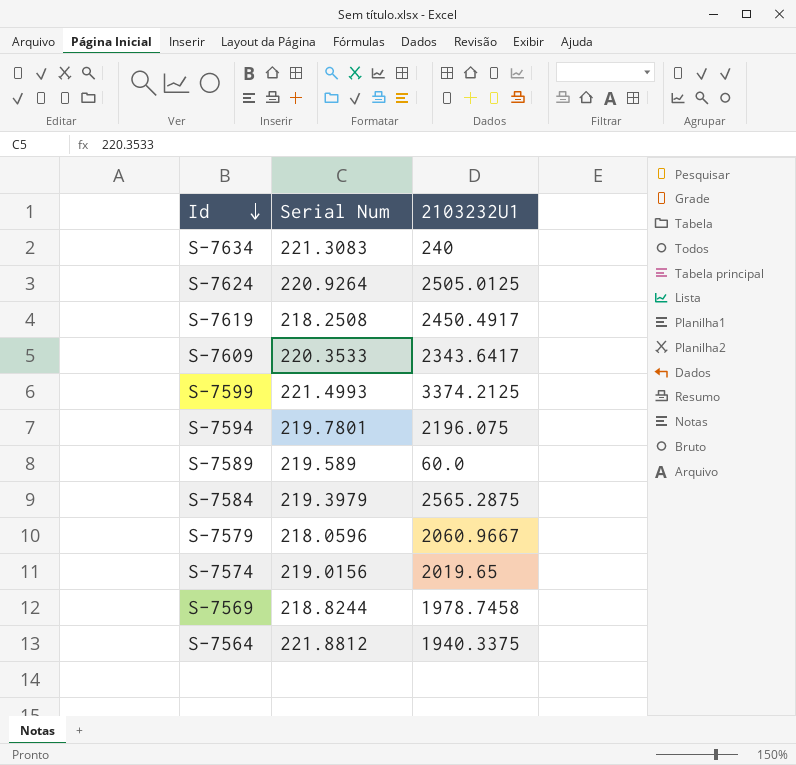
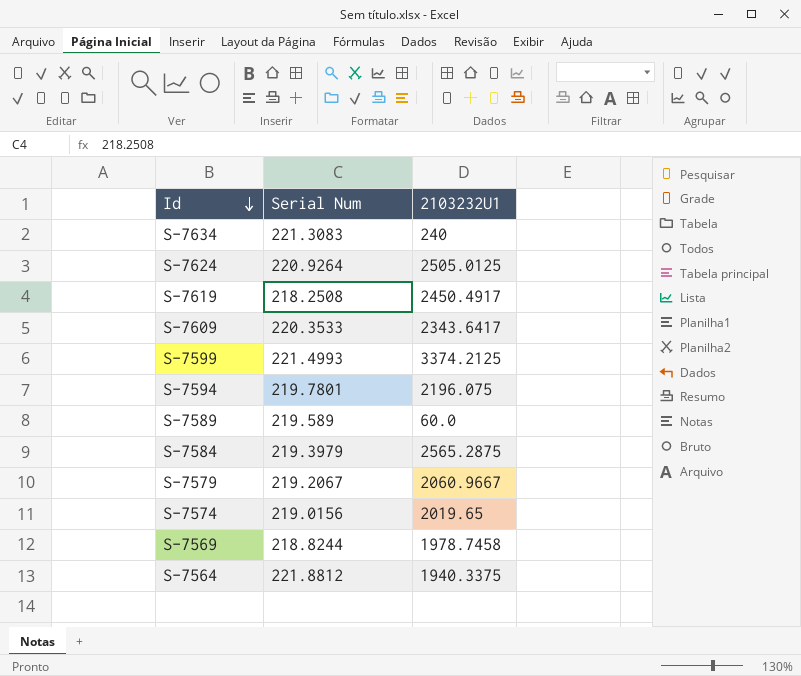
S-7579 | Serial Num: 218.0596 -> 219.2067

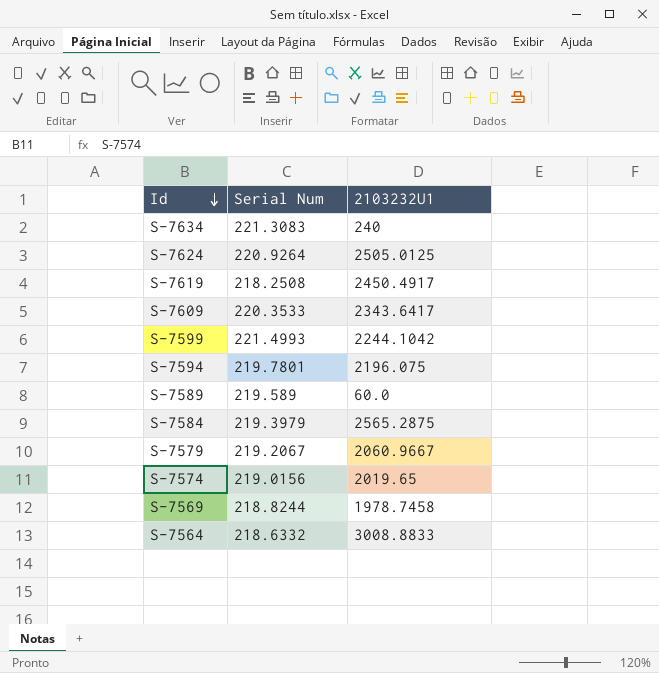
S-7599 | 2103232U1: 3374.2125 -> 2244.1042
S-7564 | Serial Num: 221.8812 -> 218.6332
S-7564 | 2103232U1: 1940.3375 -> 3008.8833

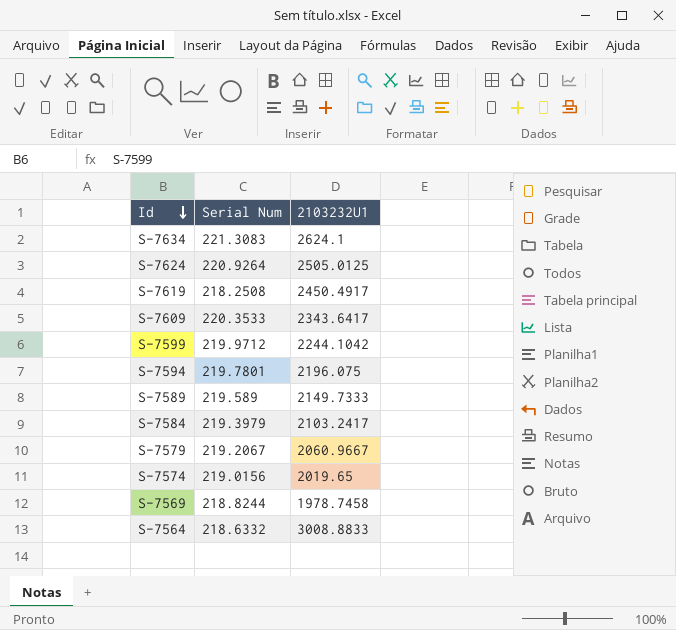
S-7634 | 2103232U1: 240 -> 2624.1
S-7599 | Serial Num: 221.4993 -> 219.9712
S-7589 | 2103232U1: 60.0 -> 2149.7333
S-7584 | 2103232U1: 2565.2875 -> 2103.2417

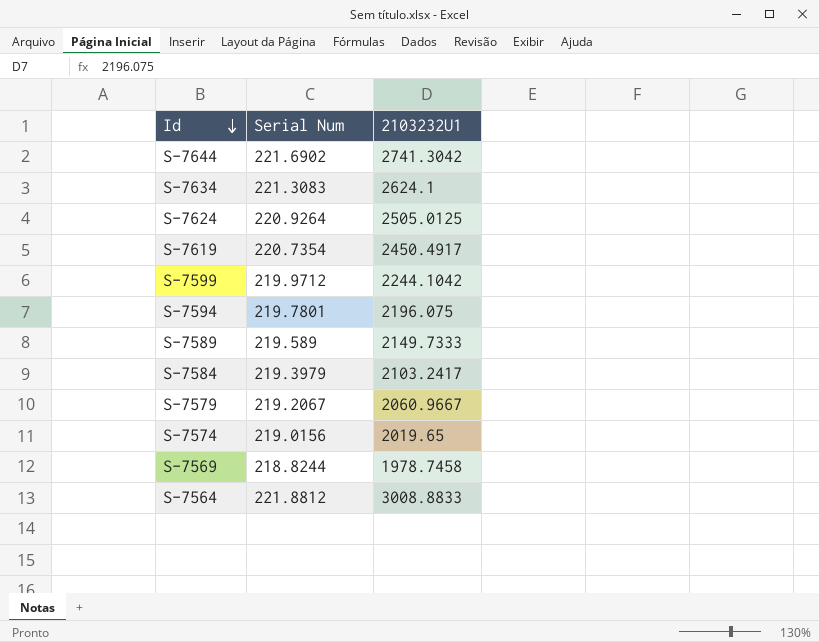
row S-7609: 220.3533 | 2343.6417 -> none
row S-7644: none -> 221.6902 | 2741.3042
S-7619 | Serial Num: 218.2508 -> 220.7354
S-7564 | Serial Num: 218.6332 -> 221.8812

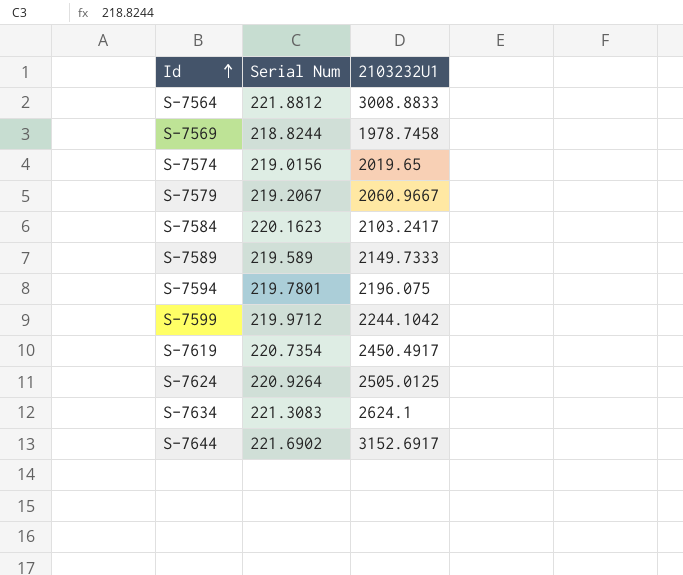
row order: Id descending -> Id ascending
S-7584 | Serial Num: 219.3979 -> 220.1623
S-7644 | 2103232U1: 2741.3042 -> 3152.6917

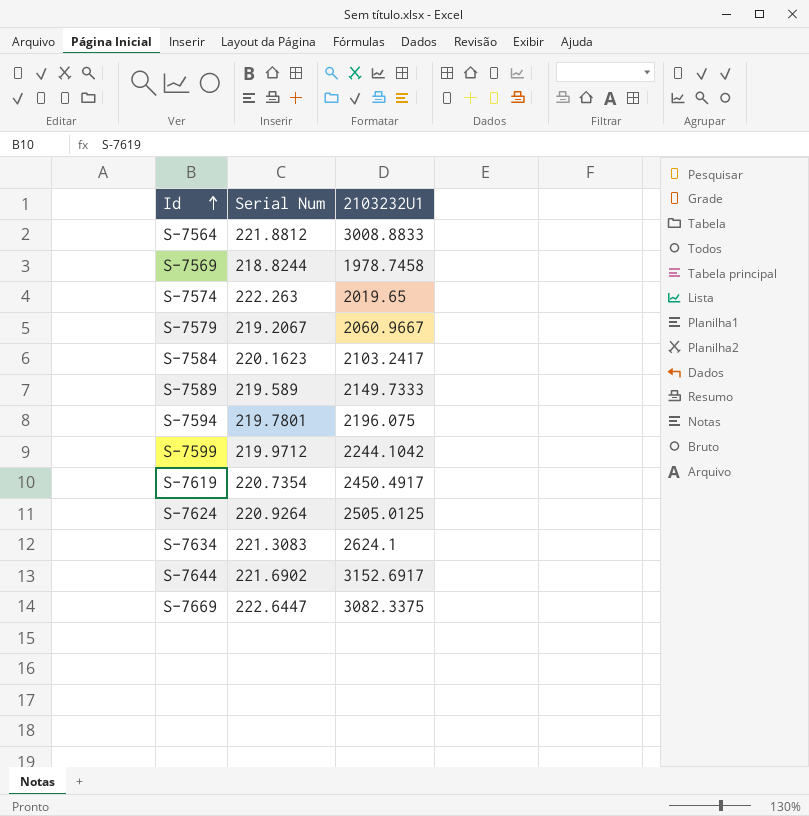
S-7574 | Serial Num: 219.0156 -> 222.263
row S-7669: none -> 222.6447 | 3082.3375

